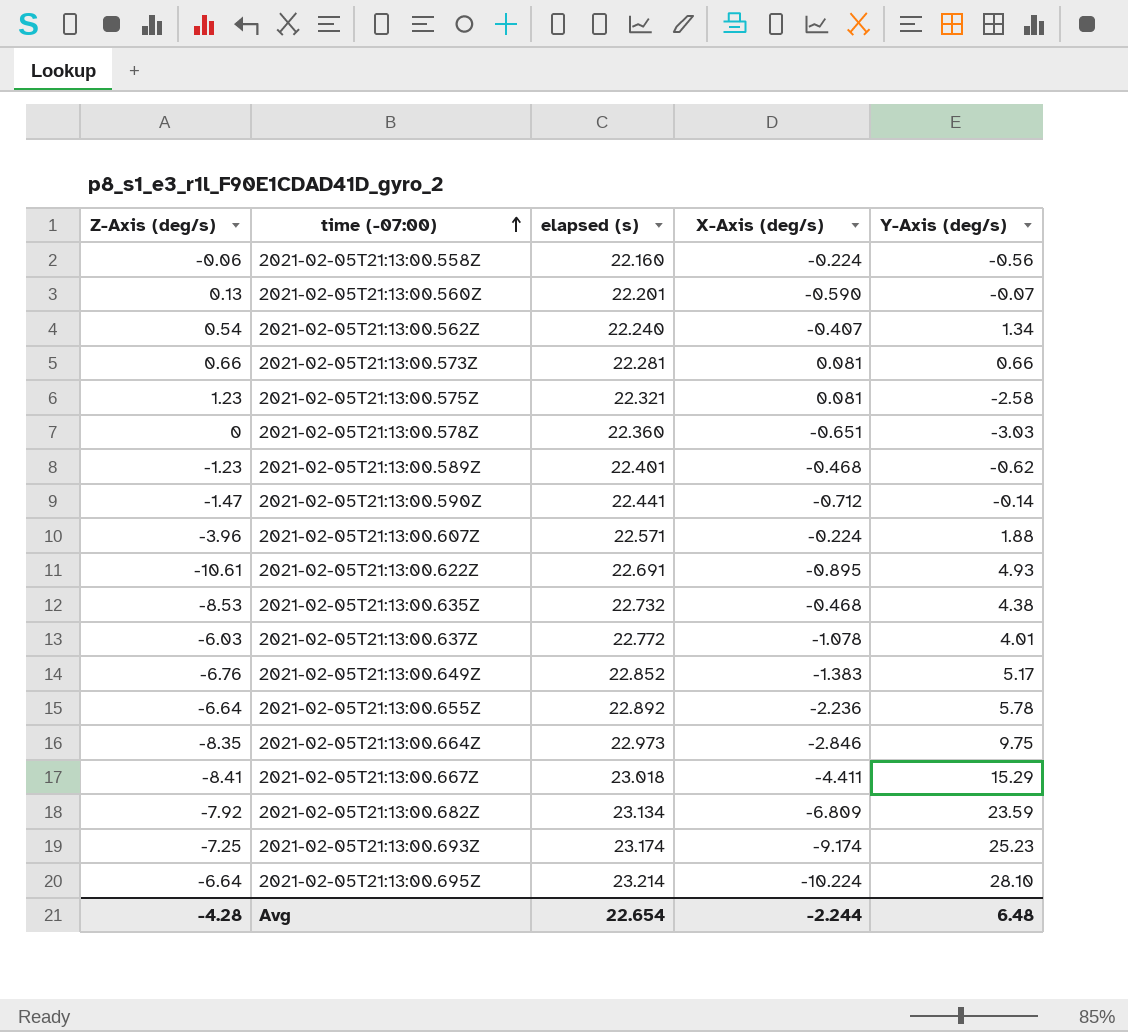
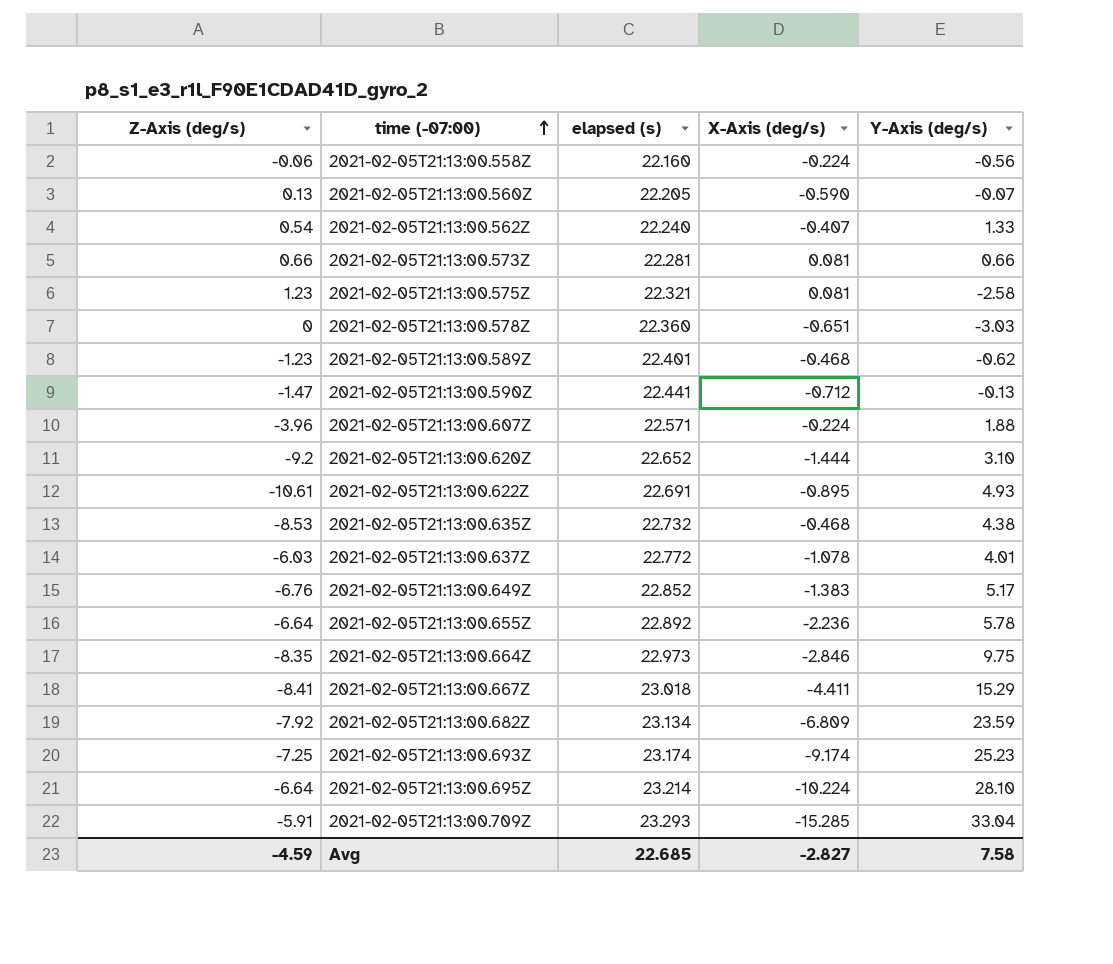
2021-02-05T21:13:00.560Z | elapsed (s): 22.201 -> 22.205
2021-02-05T21:13:00.562Z | Y-Axis (deg/s): 1.34 -> 1.33
2021-02-05T21:13:00.590Z | Y-Axis (deg/s): -0.14 -> -0.13
row 2021-02-05T21:13:00.620Z: none -> -9.2 | 22.652 | -1.444 | 3.10
row 2021-02-05T21:13:00.709Z: none -> -5.91 | 23.293 | -15.285 | 33.04
Avg | Z-Axis (deg/s): -4.28 -> -4.59
Avg | elapsed (s): 22.654 -> 22.685
Avg | X-Axis (deg/s): -2.244 -> -2.827
Avg | Y-Axis (deg/s): 6.48 -> 7.58

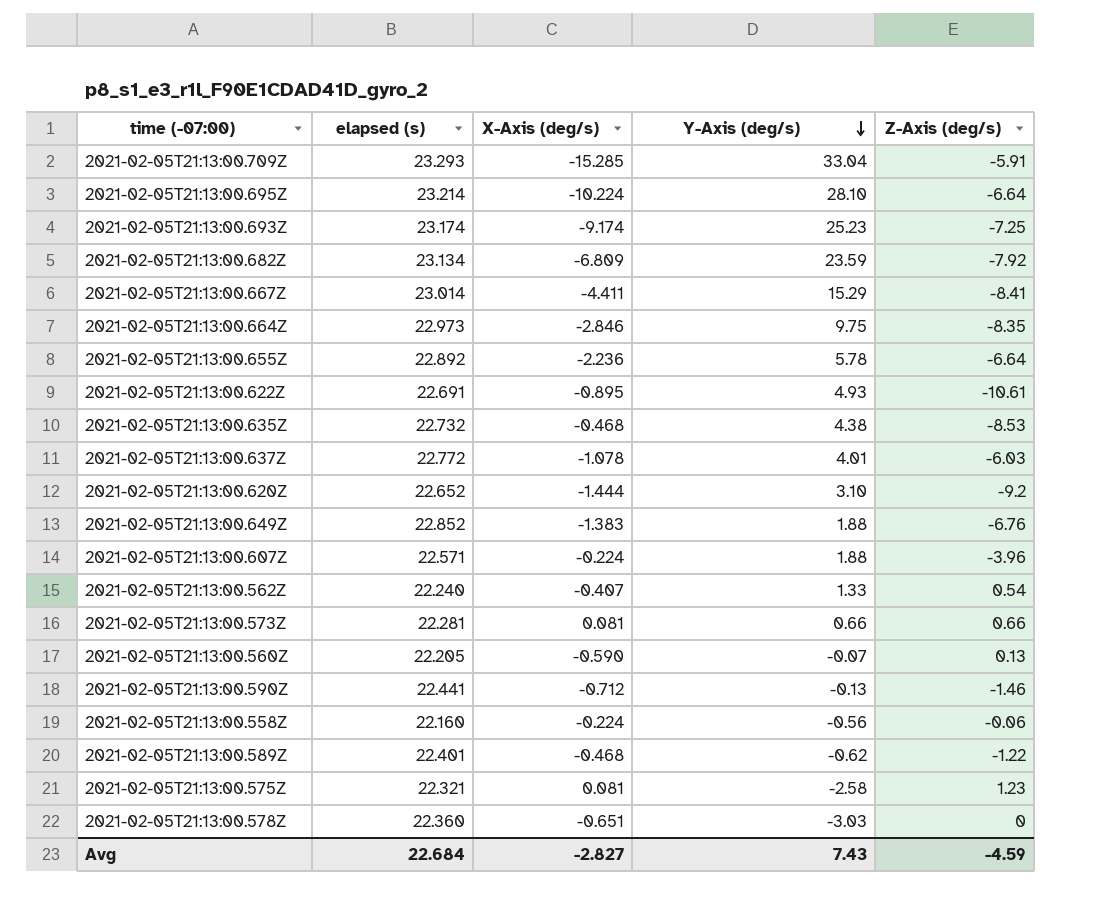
row order: time (-07:00) ascending -> Y-Axis (deg/s) descending
column Z-Axis (deg/s) | position: 1 -> 5
2021-02-05T21:13:00.667Z | elapsed (s): 23.018 -> 23.014
2021-02-05T21:13:00.649Z | Y-Axis (deg/s): 5.17 -> 1.88
2021-02-05T21:13:00.590Z | Z-Axis (deg/s): -1.47 -> -1.46
2021-02-05T21:13:00.589Z | Z-Axis (deg/s): -1.23 -> -1.22
Avg | elapsed (s): 22.685 -> 22.684
Avg | Y-Axis (deg/s): 7.58 -> 7.43

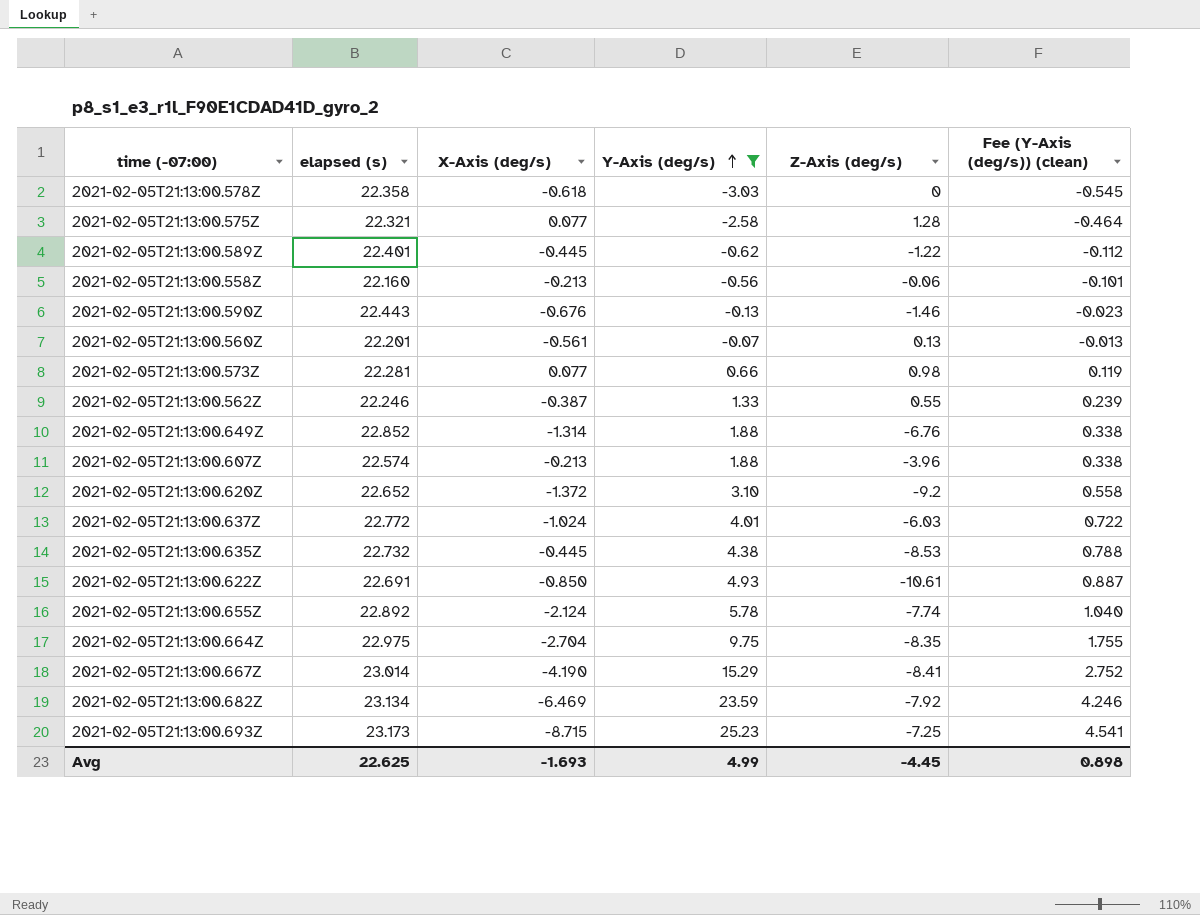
filter: none -> Y-Axis (deg/s) <= 25.23
row order: Y-Axis (deg/s) descending -> Y-Axis (deg/s) ascending
column Fee (Y-Axis (deg/s)) (clean) | formula: none -> [Y-Axis (deg/s)] * 0.18
2021-02-05T21:13:00.578Z | elapsed (s): 22.360 -> 22.358
2021-02-05T21:13:00.578Z | X-Axis (deg/s): -0.651 -> -0.618
2021-02-05T21:13:00.575Z | X-Axis (deg/s): 0.081 -> 0.077
2021-02-05T21:13:00.575Z | Z-Axis (deg/s): 1.23 -> 1.28
2021-02-05T21:13:00.589Z | X-Axis (deg/s): -0.468 -> -0.445
2021-02-05T21:13:00.558Z | X-Axis (deg/s): -0.224 -> -0.213
2021-02-05T21:13:00.590Z | elapsed (s): 22.441 -> 22.443
2021-02-05T21:13:00.590Z | X-Axis (deg/s): -0.712 -> -0.676
2021-02-05T21:13:00.560Z | elapsed (s): 22.205 -> 22.201
2021-02-05T21:13:00.560Z | X-Axis (deg/s): -0.590 -> -0.561
2021-02-05T21:13:00.573Z | X-Axis (deg/s): 0.081 -> 0.077
2021-02-05T21:13:00.573Z | Z-Axis (deg/s): 0.66 -> 0.98
2021-02-05T21:13:00.562Z | elapsed (s): 22.240 -> 22.246
2021-02-05T21:13:00.562Z | X-Axis (deg/s): -0.407 -> -0.387
2021-02-05T21:13:00.562Z | Z-Axis (deg/s): 0.54 -> 0.55
2021-02-05T21:13:00.649Z | X-Axis (deg/s): -1.383 -> -1.314
2021-02-05T21:13:00.607Z | elapsed (s): 22.571 -> 22.574
2021-02-05T21:13:00.607Z | X-Axis (deg/s): -0.224 -> -0.213
2021-02-05T21:13:00.620Z | X-Axis (deg/s): -1.444 -> -1.372
2021-02-05T21:13:00.637Z | X-Axis (deg/s): -1.078 -> -1.024
2021-02-05T21:13:00.635Z | X-Axis (deg/s): -0.468 -> -0.445
2021-02-05T21:13:00.622Z | X-Axis (deg/s): -0.895 -> -0.850
2021-02-05T21:13:00.655Z | X-Axis (deg/s): -2.236 -> -2.124
2021-02-05T21:13:00.655Z | Z-Axis (deg/s): -6.64 -> -7.74
2021-02-05T21:13:00.664Z | elapsed (s): 22.973 -> 22.975
2021-02-05T21:13:00.664Z | X-Axis (deg/s): -2.846 -> -2.704
2021-02-05T21:13:00.667Z | X-Axis (deg/s): -4.411 -> -4.190
2021-02-05T21:13:00.682Z | X-Axis (deg/s): -6.809 -> -6.469
2021-02-05T21:13:00.693Z | elapsed (s): 23.174 -> 23.173
2021-02-05T21:13:00.693Z | X-Axis (deg/s): -9.174 -> -8.715
Avg | elapsed (s): 22.684 -> 22.625
Avg | X-Axis (deg/s): -2.827 -> -1.693
Avg | Y-Axis (deg/s): 7.43 -> 4.99
Avg | Z-Axis (deg/s): -4.59 -> -4.45

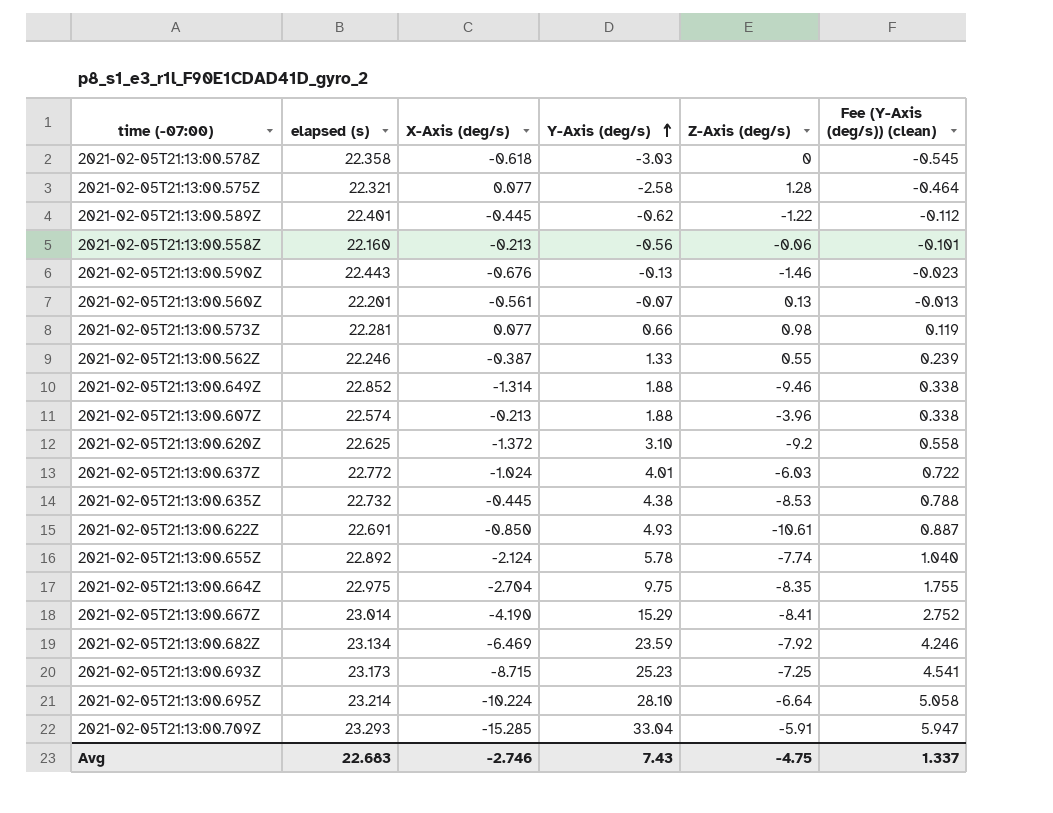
filter: Y-Axis (deg/s) <= 25.23 -> none
2021-02-05T21:13:00.649Z | Z-Axis (deg/s): -6.76 -> -9.46
2021-02-05T21:13:00.620Z | elapsed (s): 22.652 -> 22.625
Avg | elapsed (s): 22.625 -> 22.683
Avg | X-Axis (deg/s): -1.693 -> -2.746
Avg | Y-Axis (deg/s): 4.99 -> 7.43
Avg | Z-Axis (deg/s): -4.45 -> -4.75
Avg | Fee (Y-Axis (deg/s)) (clean): 0.898 -> 1.337

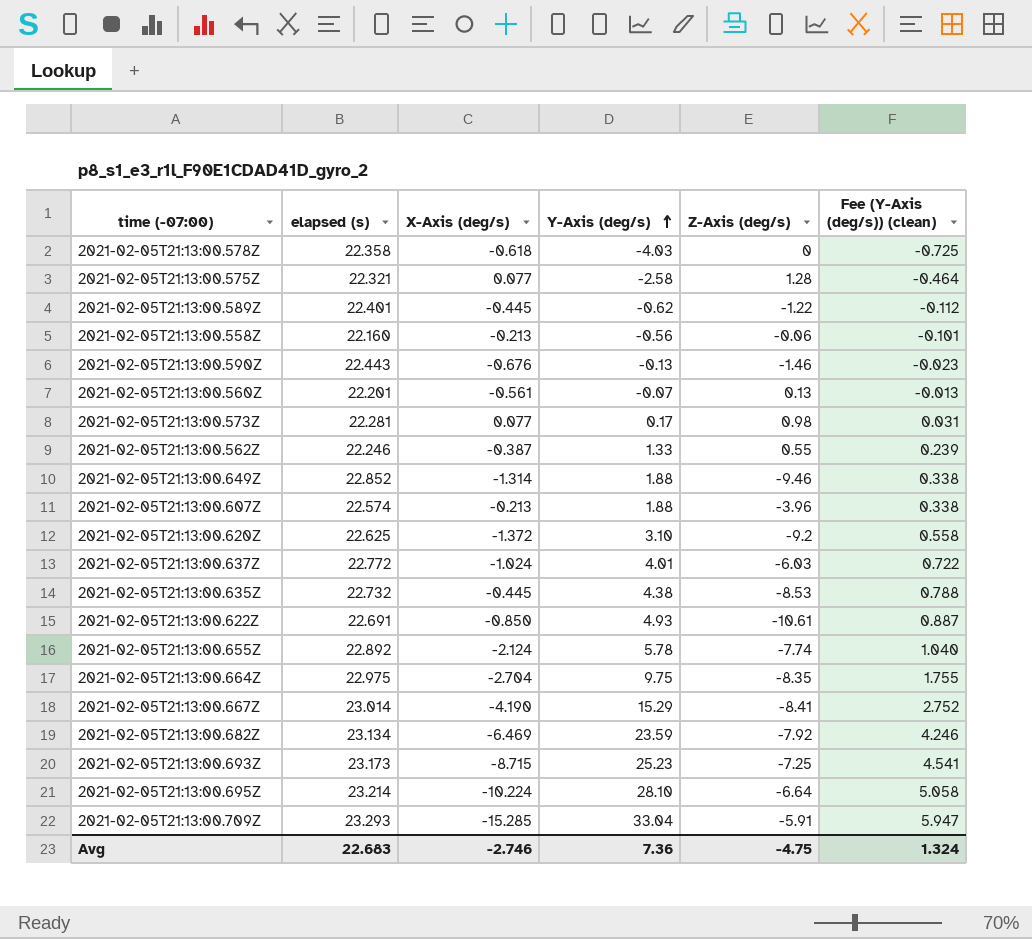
2021-02-05T21:13:00.578Z | Y-Axis (deg/s): -3.03 -> -4.03
2021-02-05T21:13:00.578Z | Fee (Y-Axis (deg/s)) (clean): -0.545 -> -0.725
2021-02-05T21:13:00.573Z | Y-Axis (deg/s): 0.66 -> 0.17
2021-02-05T21:13:00.573Z | Fee (Y-Axis (deg/s)) (clean): 0.119 -> 0.031
Avg | Y-Axis (deg/s): 7.43 -> 7.36
Avg | Fee (Y-Axis (deg/s)) (clean): 1.337 -> 1.324

